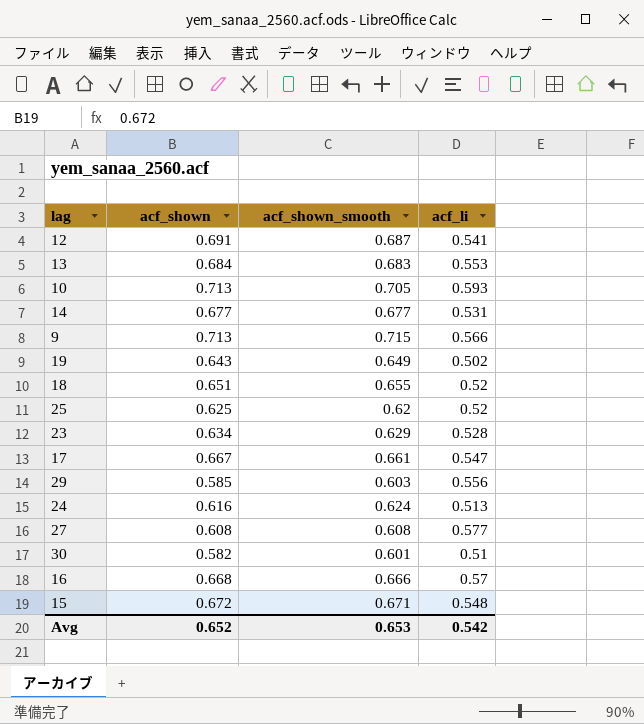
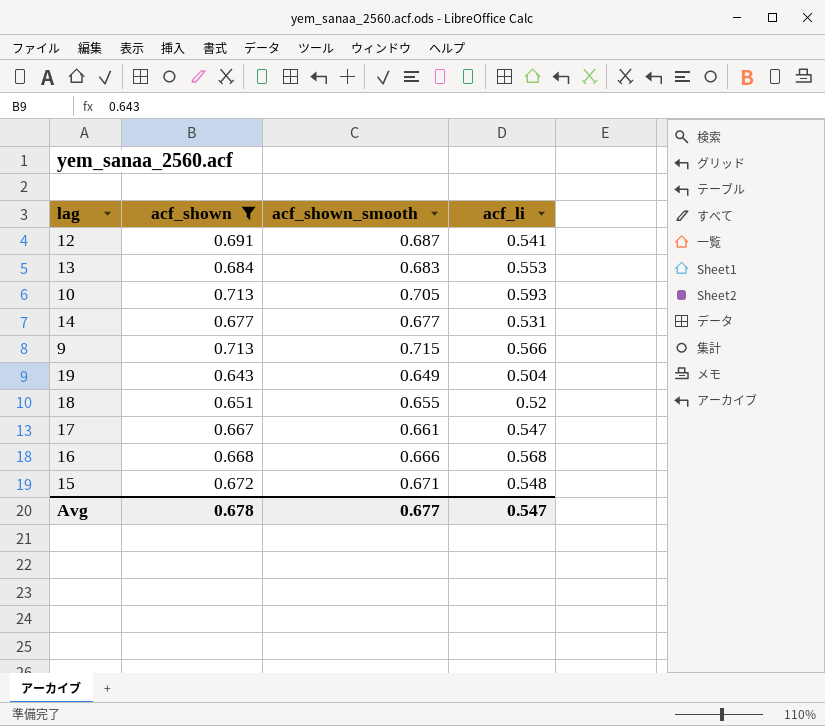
filter: none -> acf_shown >= 0.643
19 | acf_li: 0.502 -> 0.504
16 | acf_li: 0.57 -> 0.568
Avg | acf_shown: 0.652 -> 0.678
Avg | acf_shown_smooth: 0.653 -> 0.677
Avg | acf_li: 0.542 -> 0.547

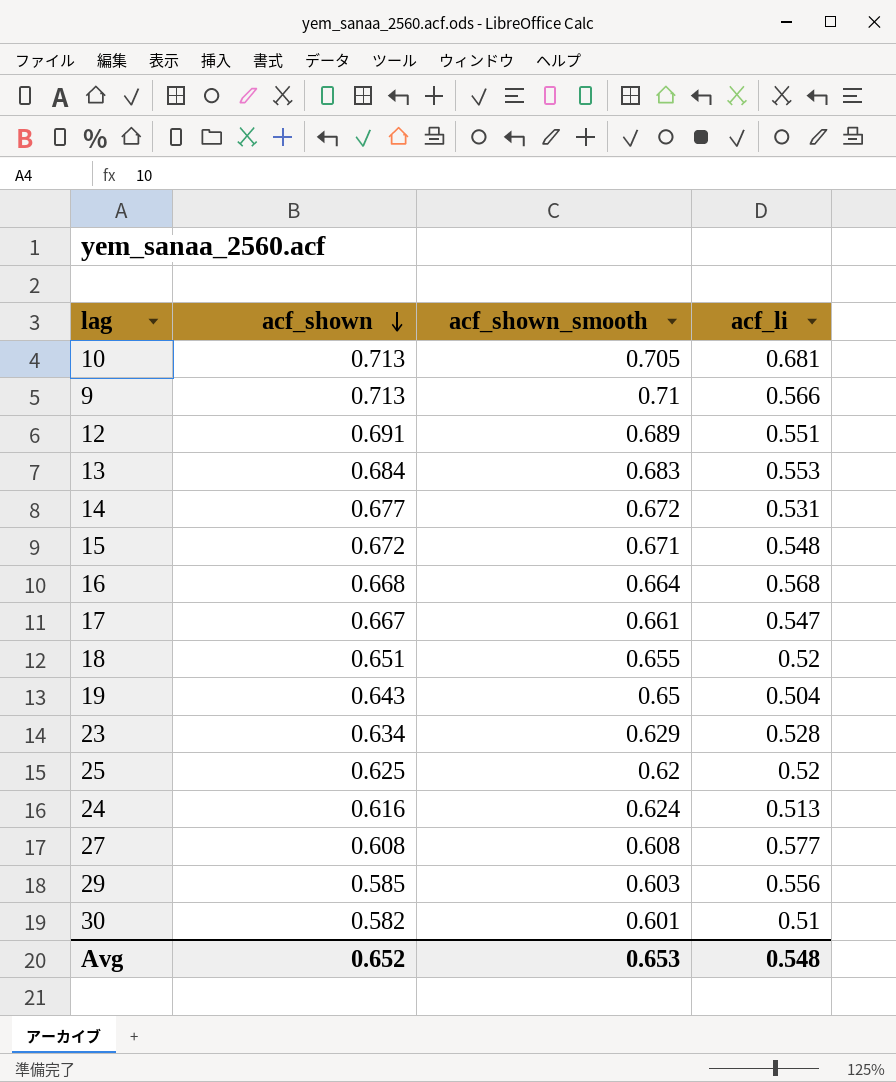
filter: acf_shown >= 0.643 -> none
row order: none -> acf_shown descending
10 | acf_li: 0.593 -> 0.681
9 | acf_shown_smooth: 0.715 -> 0.71
12 | acf_shown_smooth: 0.687 -> 0.689
12 | acf_li: 0.541 -> 0.551
14 | acf_shown_smooth: 0.677 -> 0.672
16 | acf_shown_smooth: 0.666 -> 0.664
19 | acf_shown_smooth: 0.649 -> 0.65
Avg | acf_shown: 0.678 -> 0.652
Avg | acf_shown_smooth: 0.677 -> 0.653
Avg | acf_li: 0.547 -> 0.548

